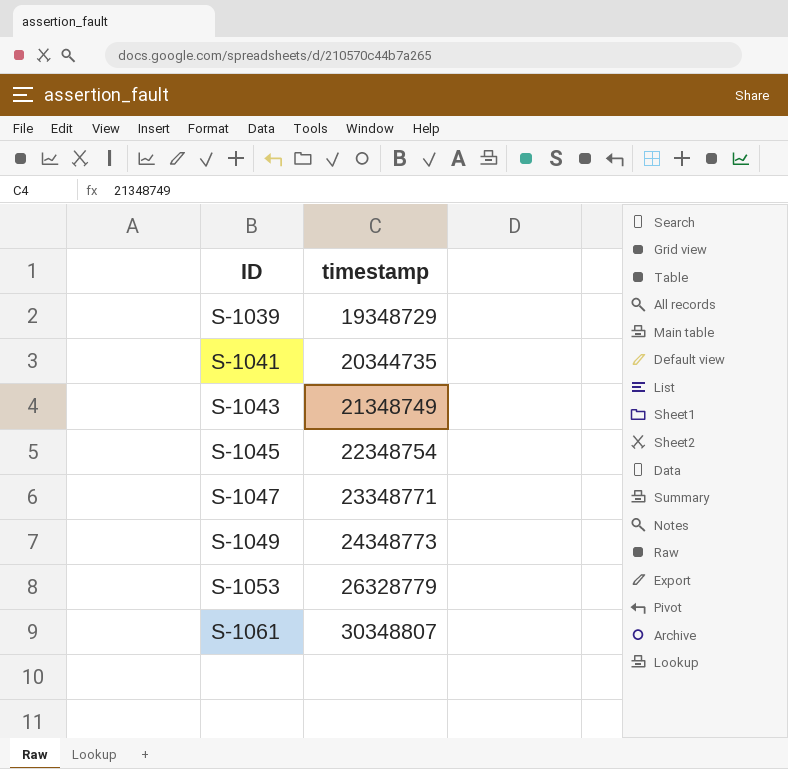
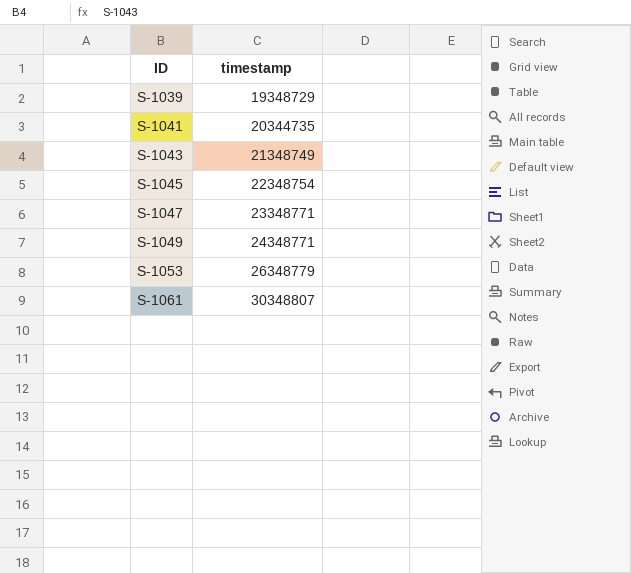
S-1049 | timestamp: 24348773 -> 24348771
S-1053 | timestamp: 26328779 -> 26348779

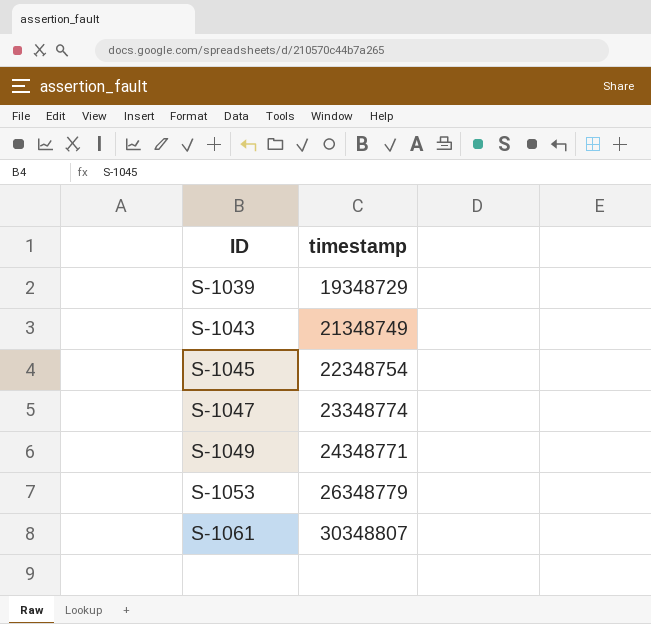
row S-1041: 20344735 -> none
S-1047 | timestamp: 23348771 -> 23348774

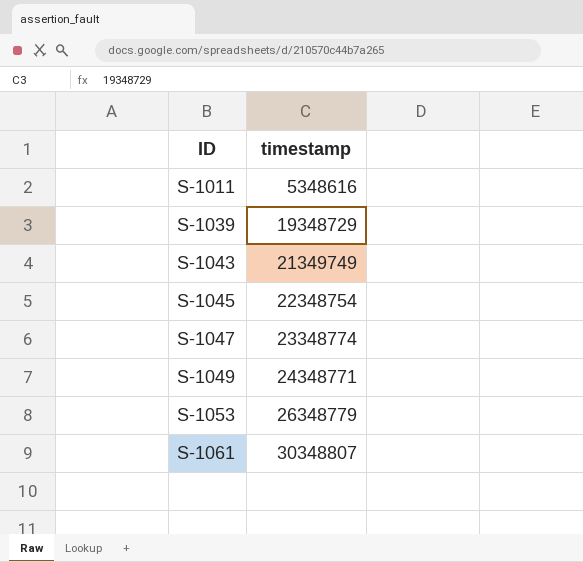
row S-1011: none -> 5348616
S-1043 | timestamp: 21348749 -> 21349749

